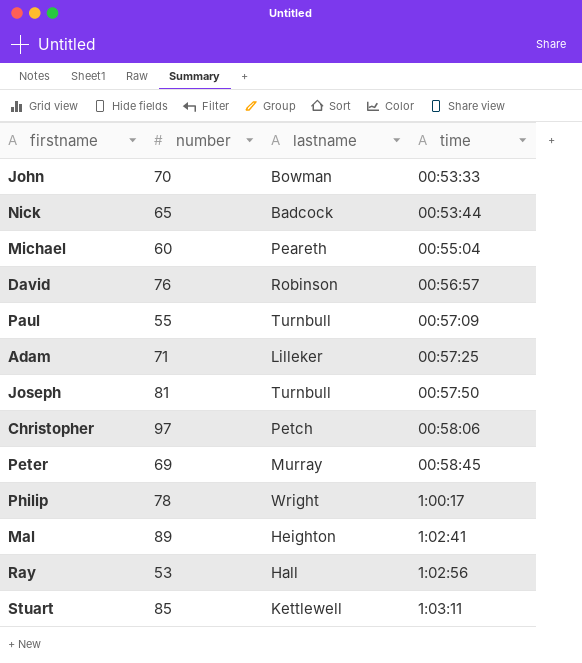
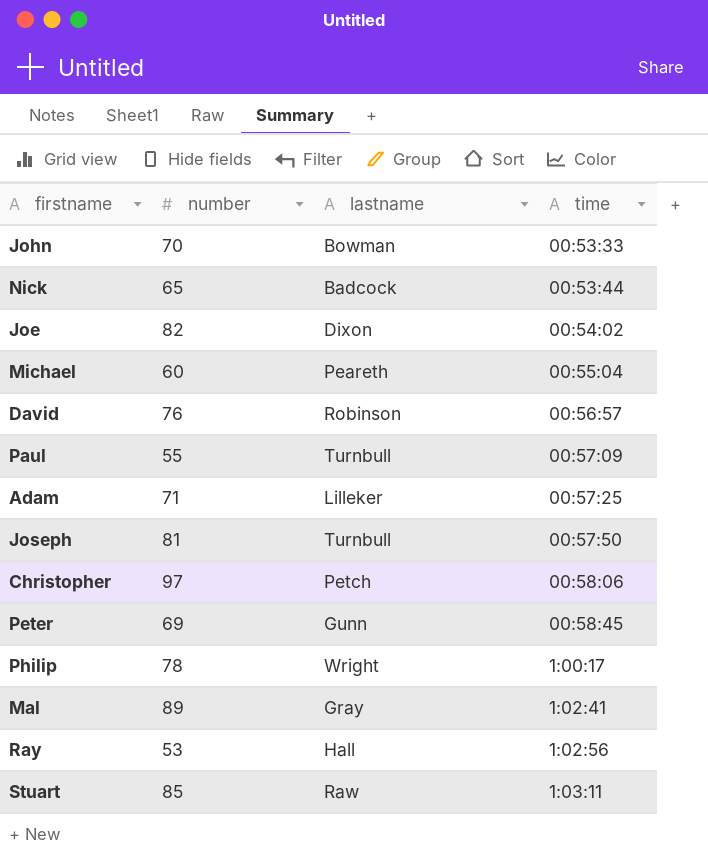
row Joe: none -> 82 | Dixon | 00:54:02
Peter | lastname: Murray -> Gunn
Mal | lastname: Heighton -> Gray
Stuart | lastname: Kettlewell -> Raw

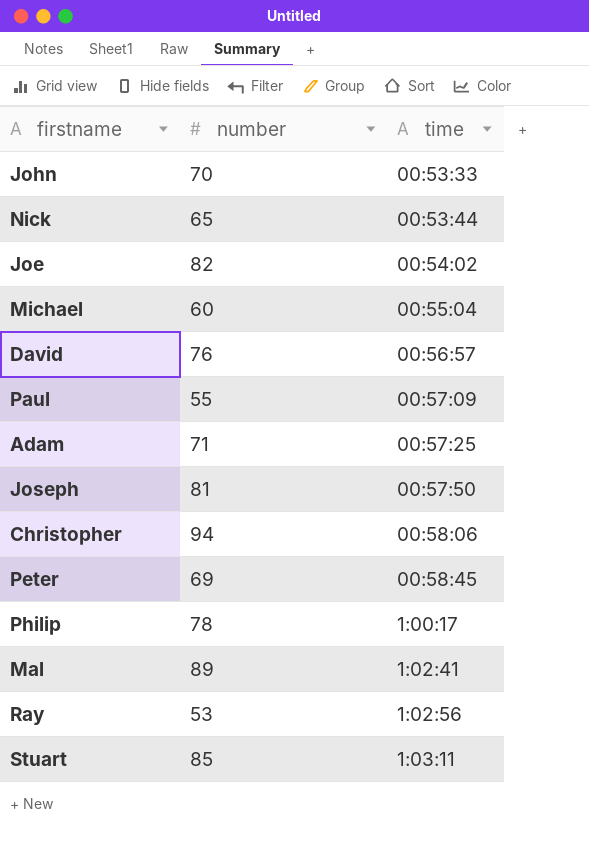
column lastname | position: 3 -> none
Christopher | number: 97 -> 94

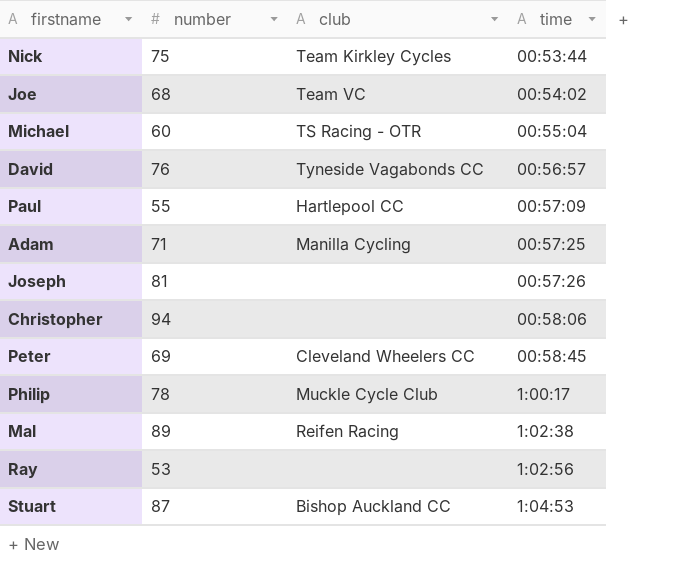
column club | position: none -> 3
row John: 70 | 00:53:33 -> none
Nick | number: 65 -> 75
Joe | number: 82 -> 68
Joseph | time: 00:57:50 -> 00:57:26
Mal | time: 1:02:41 -> 1:02:38
Stuart | number: 85 -> 87
Stuart | time: 1:03:11 -> 1:04:53

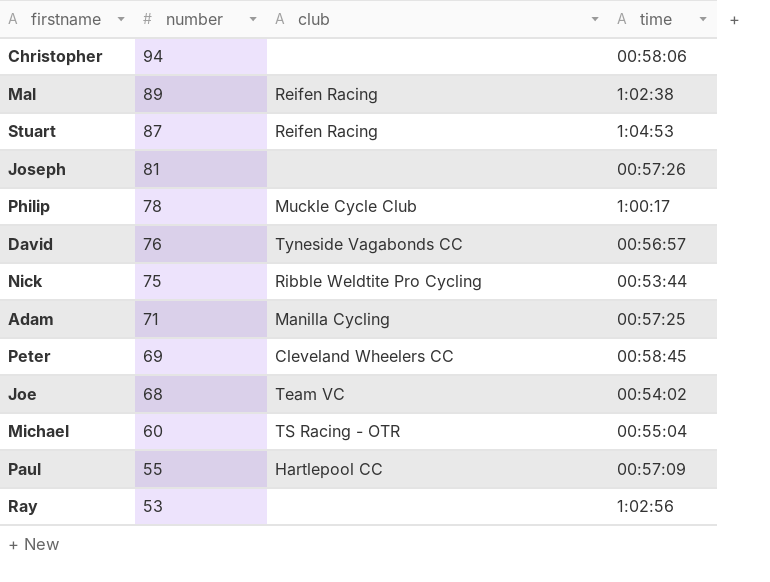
row order: time ascending -> number descending
Stuart | club: Bishop Auckland CC -> Reifen Racing
Nick | club: Team Kirkley Cycles -> Ribble Weldtite Pro Cycling

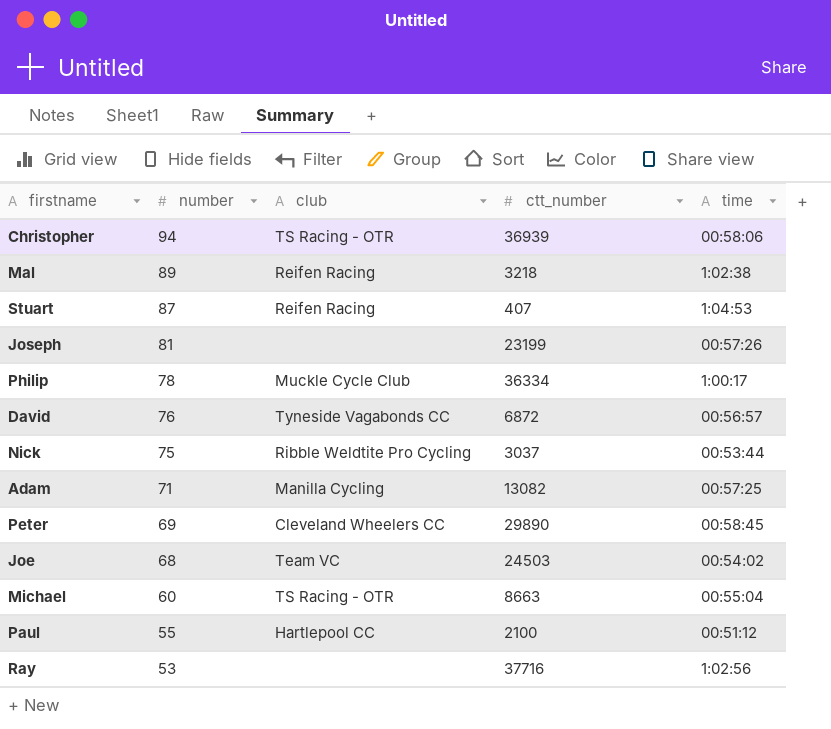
column ctt_number | position: none -> 4
Christopher | club: none -> TS Racing - OTR
Paul | time: 00:57:09 -> 00:51:12

